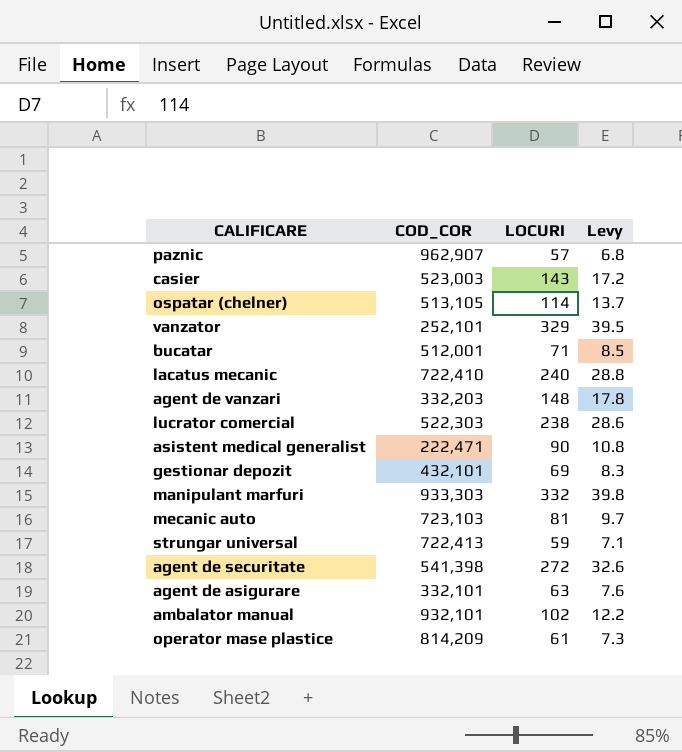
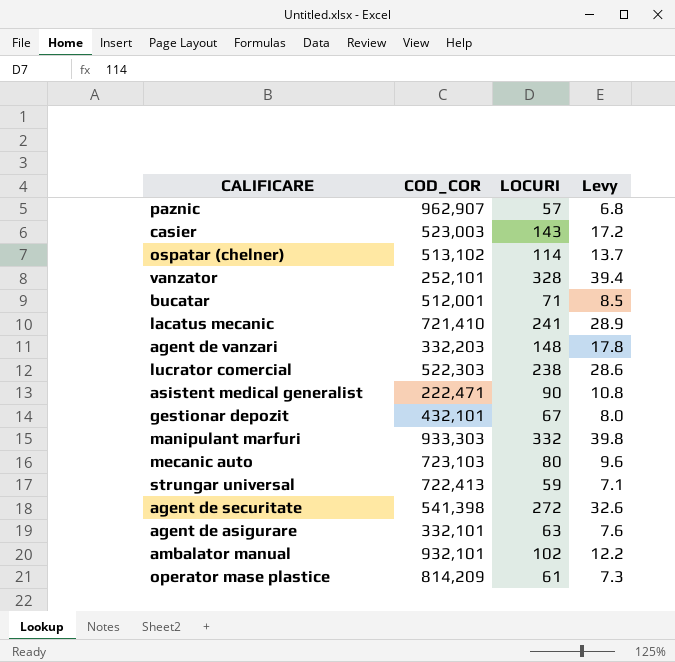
ospatar (chelner) | COD_COR: 513,105 -> 513,102
vanzator | LOCURI: 329 -> 328
vanzator | Levy: 39.5 -> 39.4
lacatus mecanic | COD_COR: 722,410 -> 721,410
lacatus mecanic | LOCURI: 240 -> 241
lacatus mecanic | Levy: 28.8 -> 28.9
gestionar depozit | LOCURI: 69 -> 67
gestionar depozit | Levy: 8.3 -> 8.0
mecanic auto | LOCURI: 81 -> 80
mecanic auto | Levy: 9.7 -> 9.6

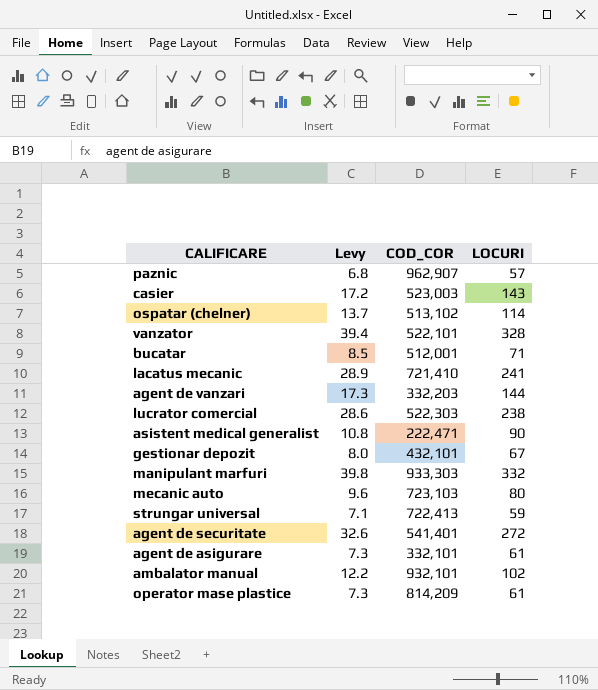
column Levy | position: 4 -> 2
vanzator | COD_COR: 252,101 -> 522,101
agent de vanzari | Levy: 17.8 -> 17.3
agent de vanzari | LOCURI: 148 -> 144
agent de securitate | COD_COR: 541,398 -> 541,401
agent de asigurare | Levy: 7.6 -> 7.3
agent de asigurare | LOCURI: 63 -> 61

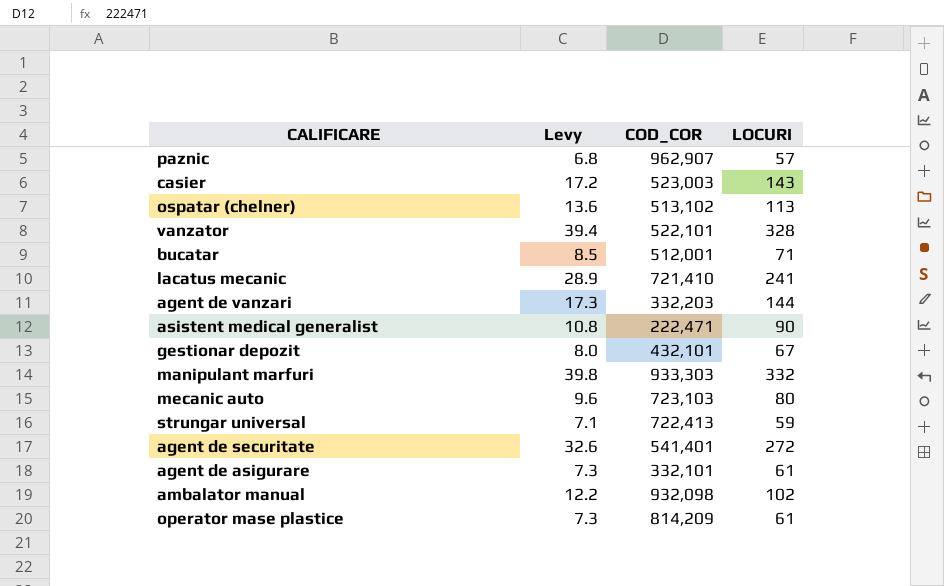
row lucrator comercial: 28.6 | 522,303 | 238 -> none
ospatar (chelner) | Levy: 13.7 -> 13.6
ospatar (chelner) | LOCURI: 114 -> 113
ambalator manual | COD_COR: 932,101 -> 932,098

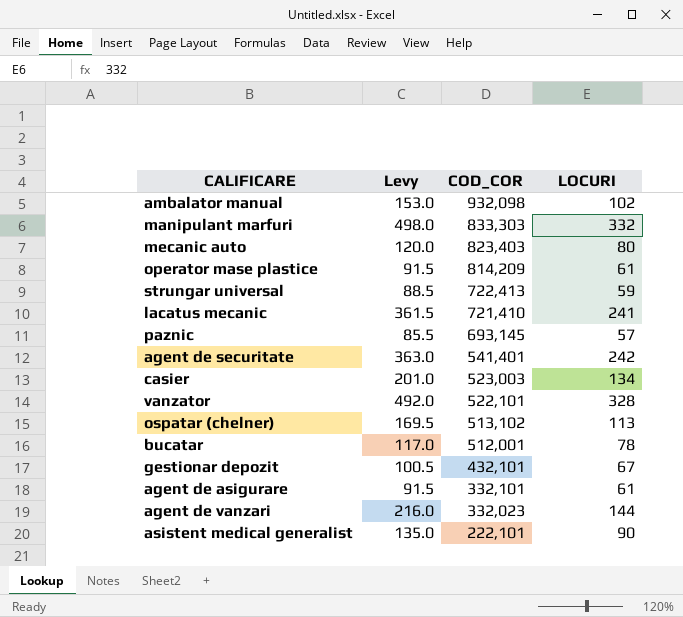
row order: none -> COD_COR descending
column Levy | formula: [LOCURI] * 0.12 -> [LOCURI] * 1.5
manipulant marfuri | COD_COR: 933,303 -> 833,303
mecanic auto | COD_COR: 723,103 -> 823,403
paznic | COD_COR: 962,907 -> 693,145
agent de securitate | LOCURI: 272 -> 242
casier | LOCURI: 143 -> 134
bucatar | LOCURI: 71 -> 78
agent de vanzari | COD_COR: 332,203 -> 332,023
asistent medical generalist | COD_COR: 222,471 -> 222,101

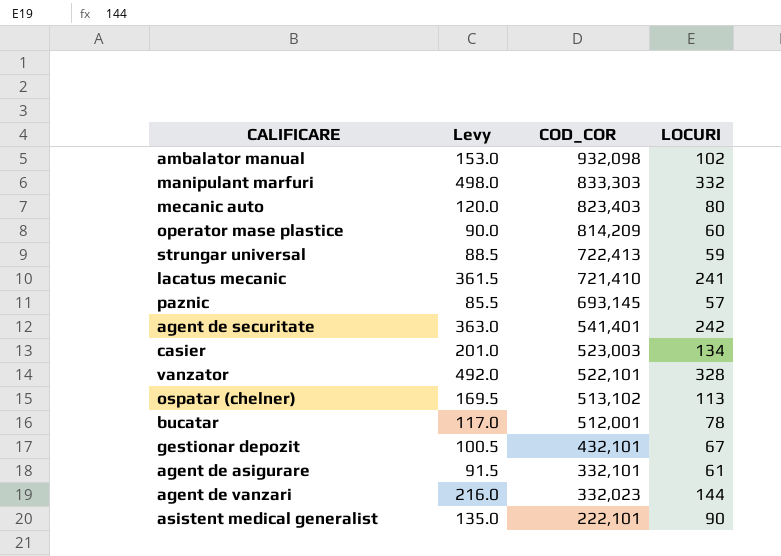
operator mase plastice | Levy: 91.5 -> 90.0
operator mase plastice | LOCURI: 61 -> 60

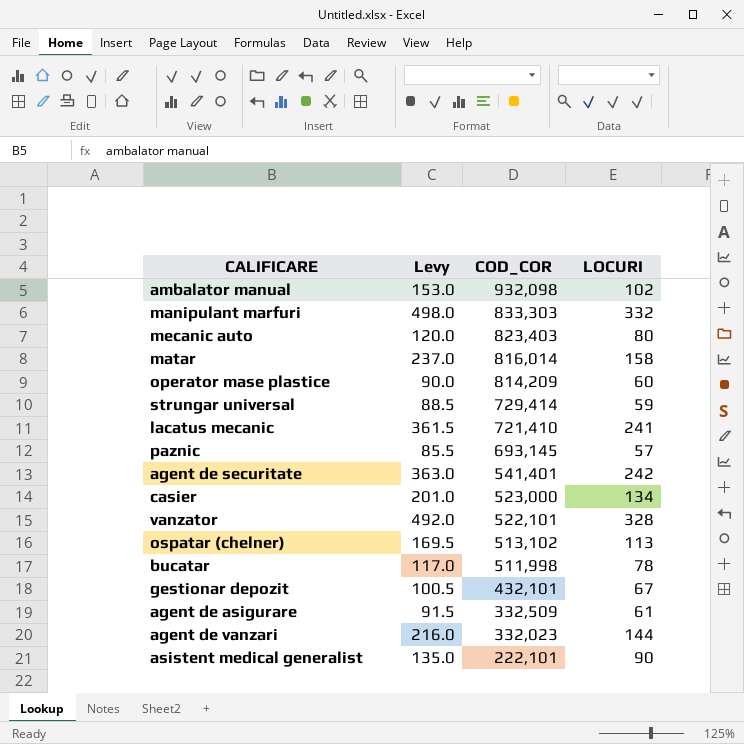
row matar: none -> 237.0 | 816,014 | 158
strungar universal | COD_COR: 722,413 -> 729,414
casier | COD_COR: 523,003 -> 523,000
bucatar | COD_COR: 512,001 -> 511,998
agent de asigurare | COD_COR: 332,101 -> 332,509

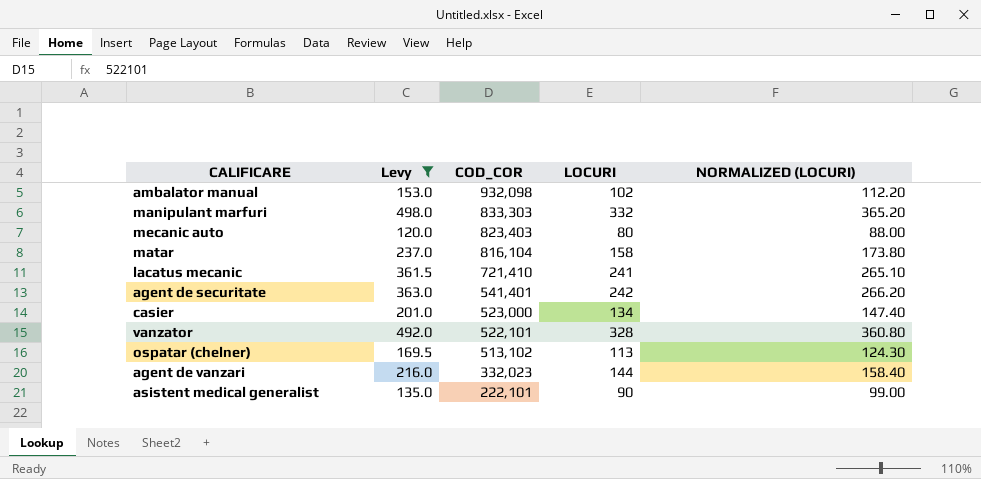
filter: none -> Levy >= 120.0
column NORMALIZED (LOCURI) | formula: none -> [LOCURI] * 1.1
matar | COD_COR: 816,014 -> 816,104

